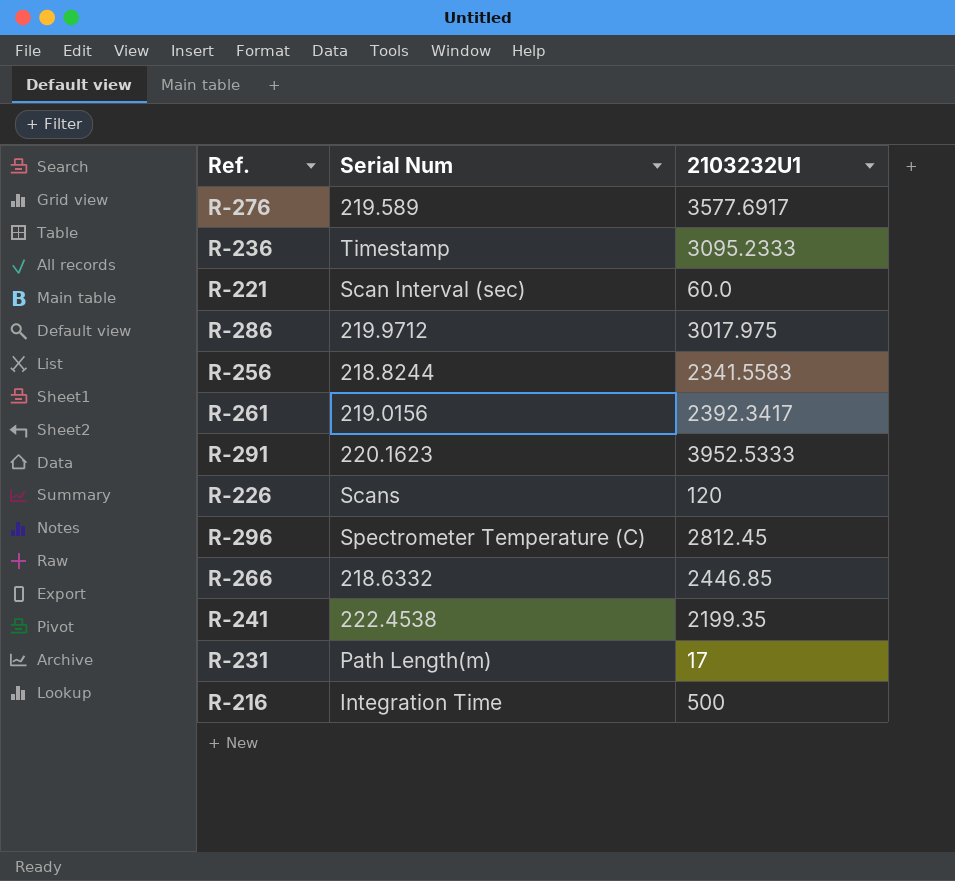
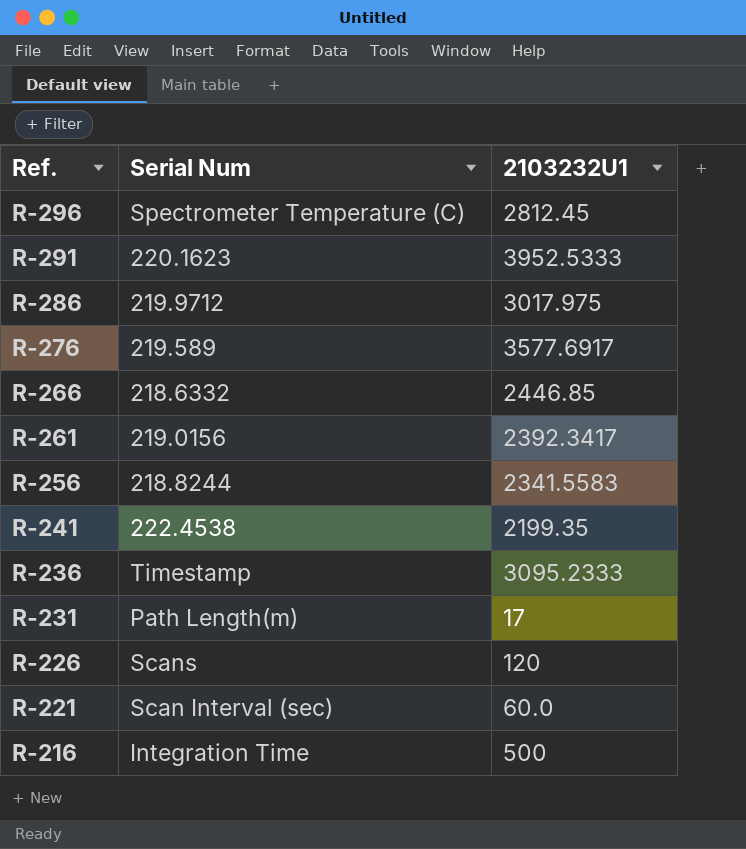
row order: none -> Ref. descending

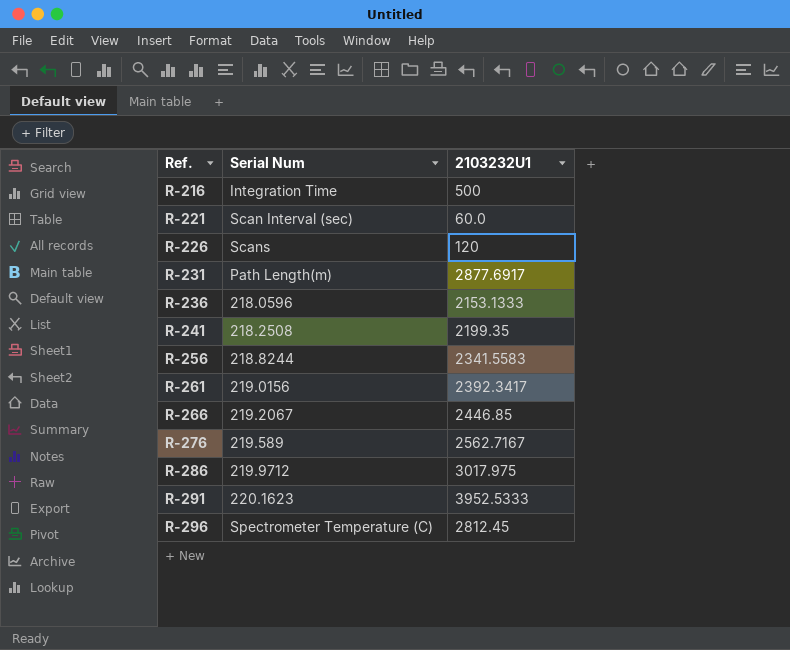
row order: Ref. descending -> Ref. ascending
R-231 | 2103232U1: 17 -> 2877.6917
R-236 | Serial Num: Timestamp -> 218.0596
R-236 | 2103232U1: 3095.2333 -> 2153.1333
R-241 | Serial Num: 222.4538 -> 218.2508
R-266 | Serial Num: 218.6332 -> 219.2067
R-276 | 2103232U1: 3577.6917 -> 2562.7167

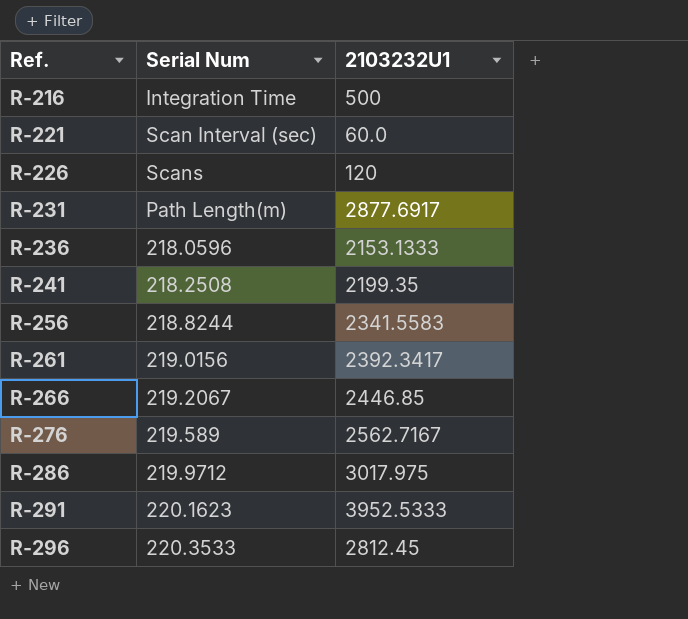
R-296 | Serial Num: Spectrometer Temperature (C) -> 220.3533

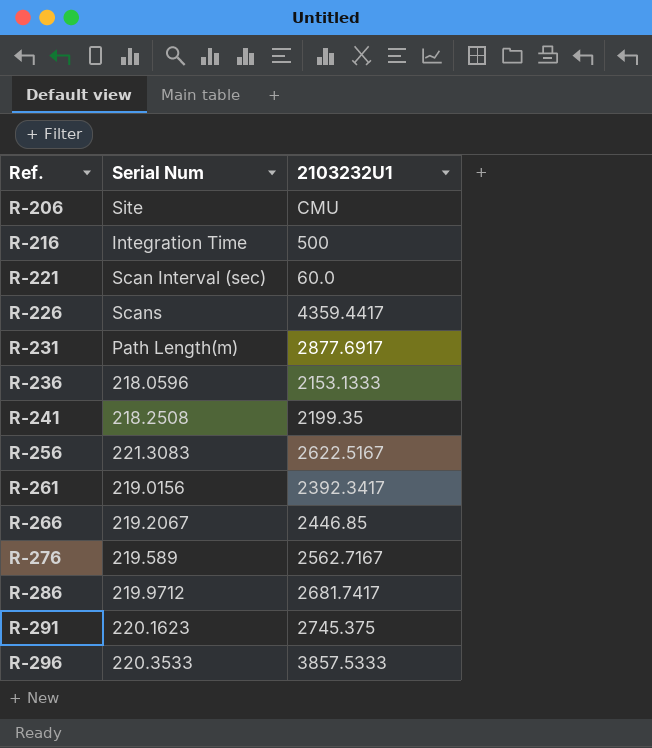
row R-206: none -> Site | CMU
R-226 | 2103232U1: 120 -> 4359.4417
R-256 | Serial Num: 218.8244 -> 221.3083
R-256 | 2103232U1: 2341.5583 -> 2622.5167
R-286 | 2103232U1: 3017.975 -> 2681.7417
R-291 | 2103232U1: 3952.5333 -> 2745.375
R-296 | 2103232U1: 2812.45 -> 3857.5333

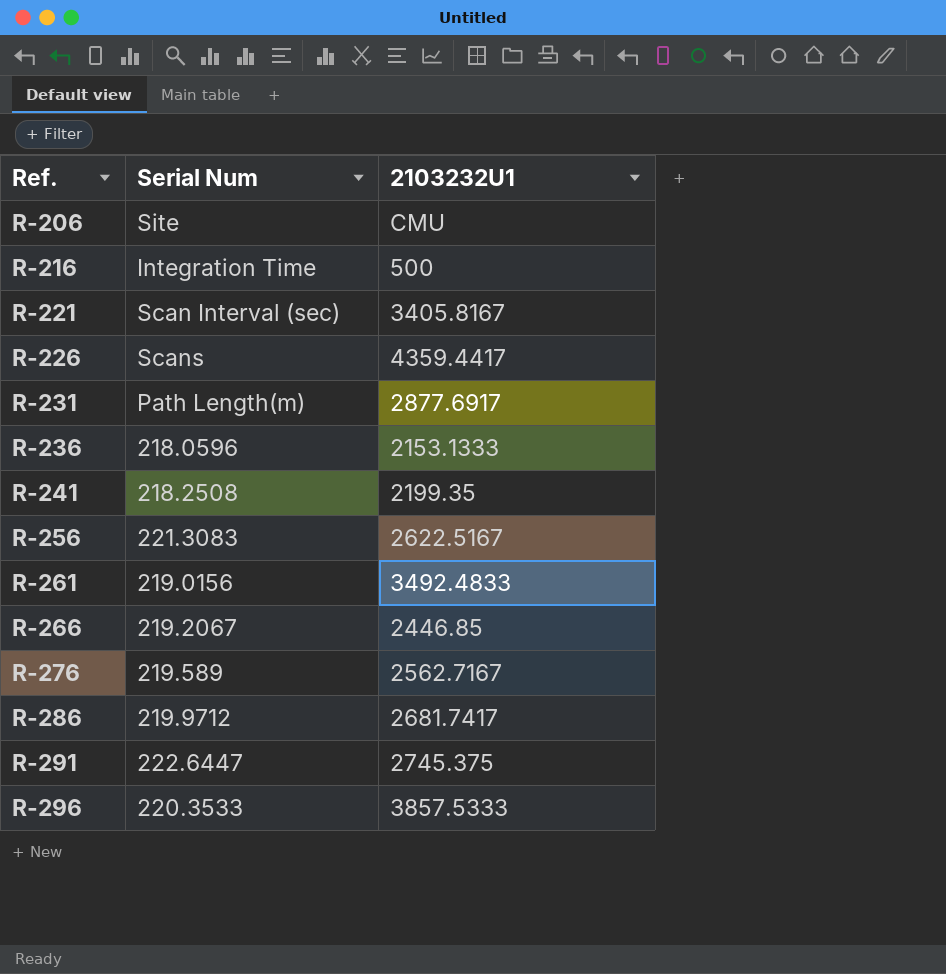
R-221 | 2103232U1: 60.0 -> 3405.8167
R-261 | 2103232U1: 2392.3417 -> 3492.4833
R-291 | Serial Num: 220.1623 -> 222.6447

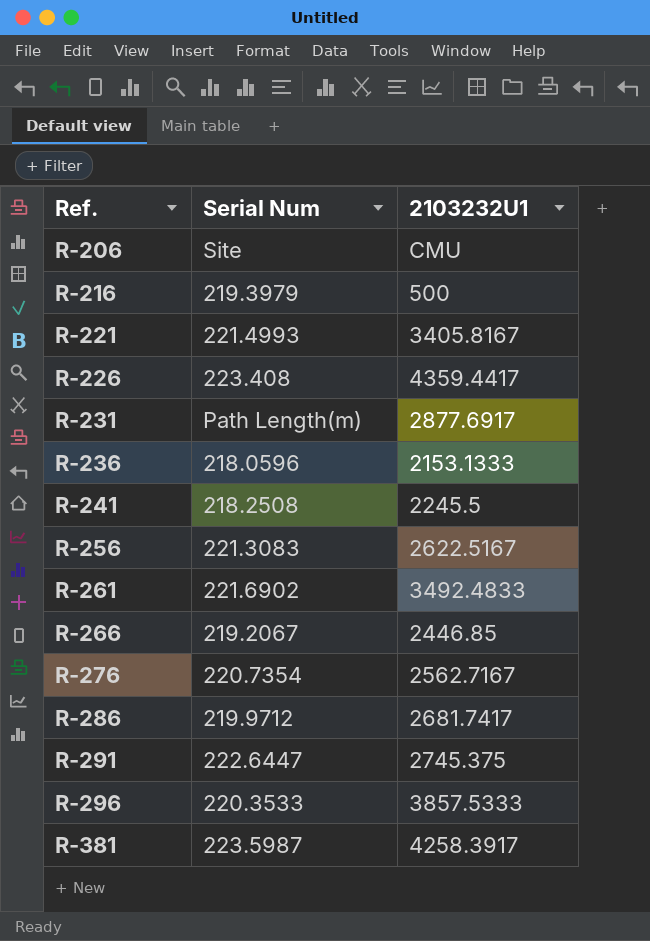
R-216 | Serial Num: Integration Time -> 219.3979
R-221 | Serial Num: Scan Interval (sec) -> 221.4993
R-226 | Serial Num: Scans -> 223.408
R-241 | 2103232U1: 2199.35 -> 2245.5
R-261 | Serial Num: 219.0156 -> 221.6902
R-276 | Serial Num: 219.589 -> 220.7354
row R-381: none -> 223.5987 | 4258.3917

